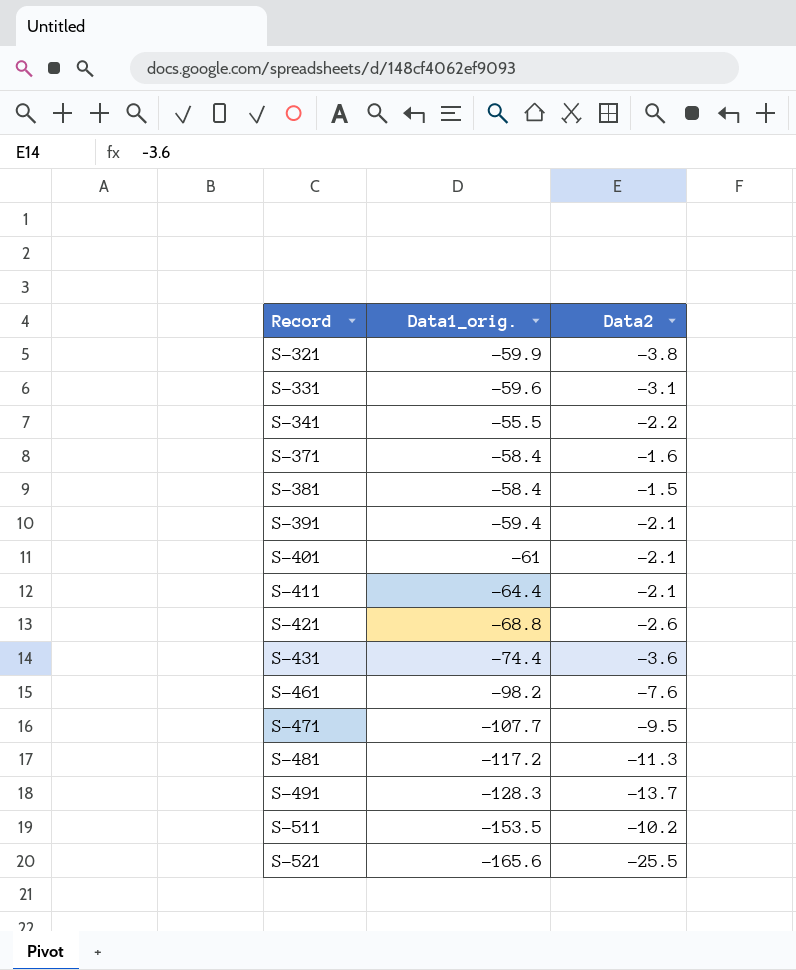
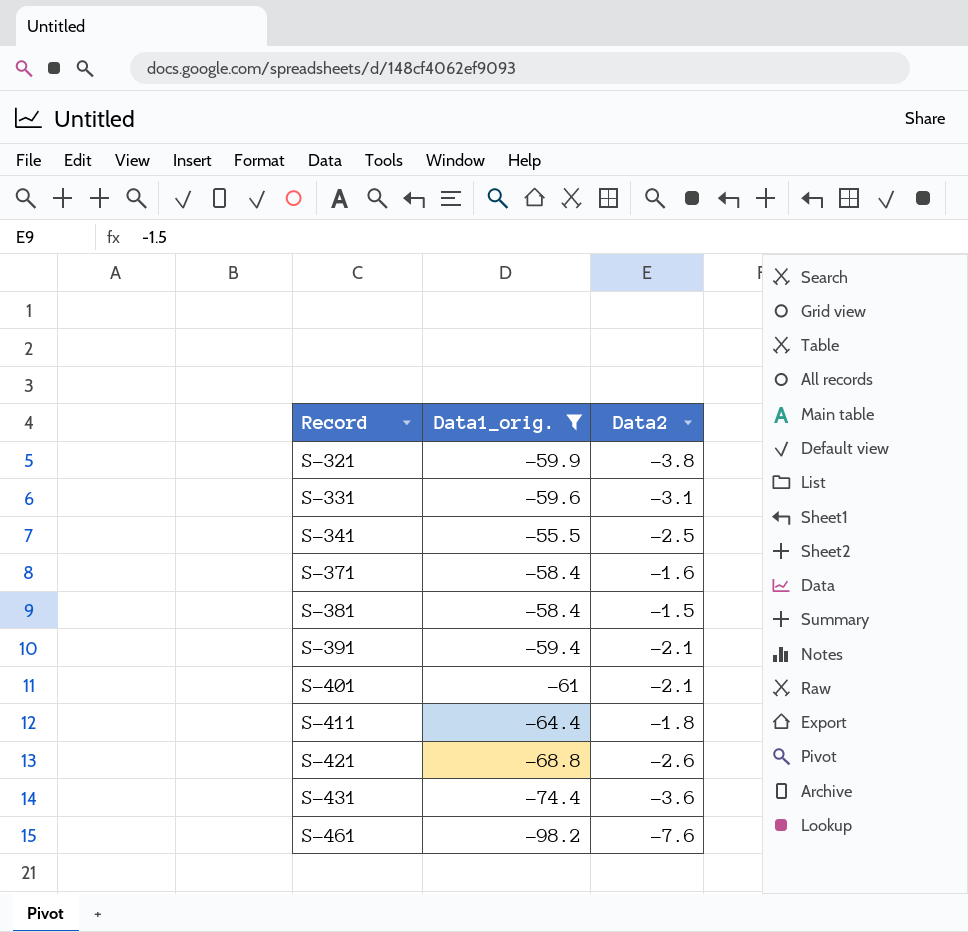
filter: none -> Data1_orig. >= -98.2
S-341 | Data2: -2.2 -> -2.5
S-411 | Data2: -2.1 -> -1.8

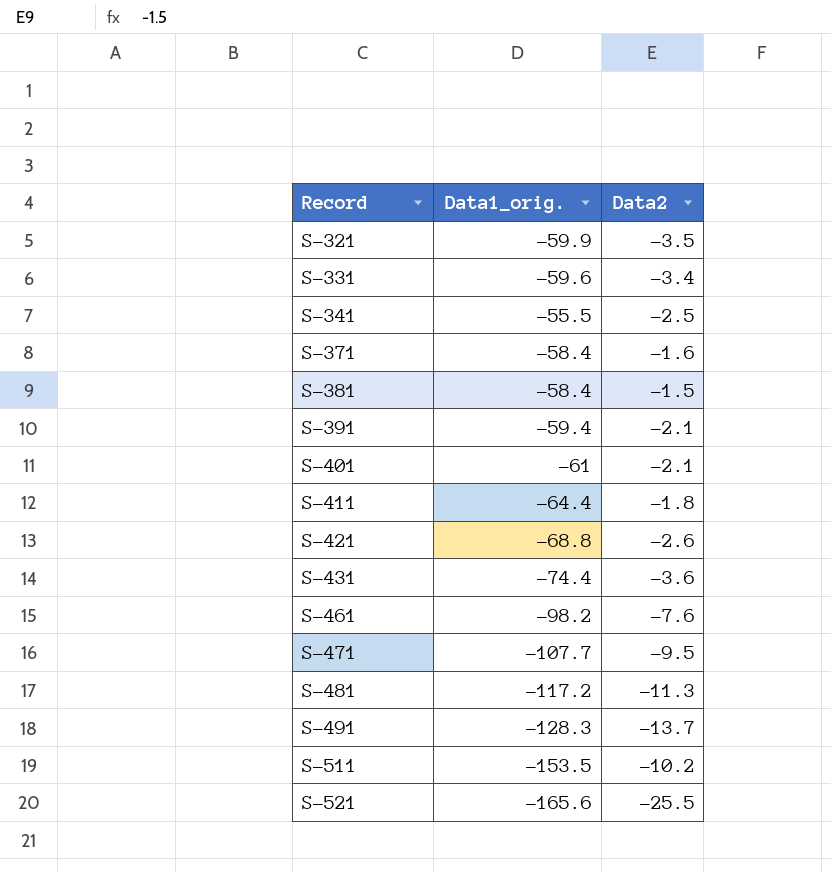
filter: Data1_orig. >= -98.2 -> none
S-321 | Data2: -3.8 -> -3.5
S-331 | Data2: -3.1 -> -3.4

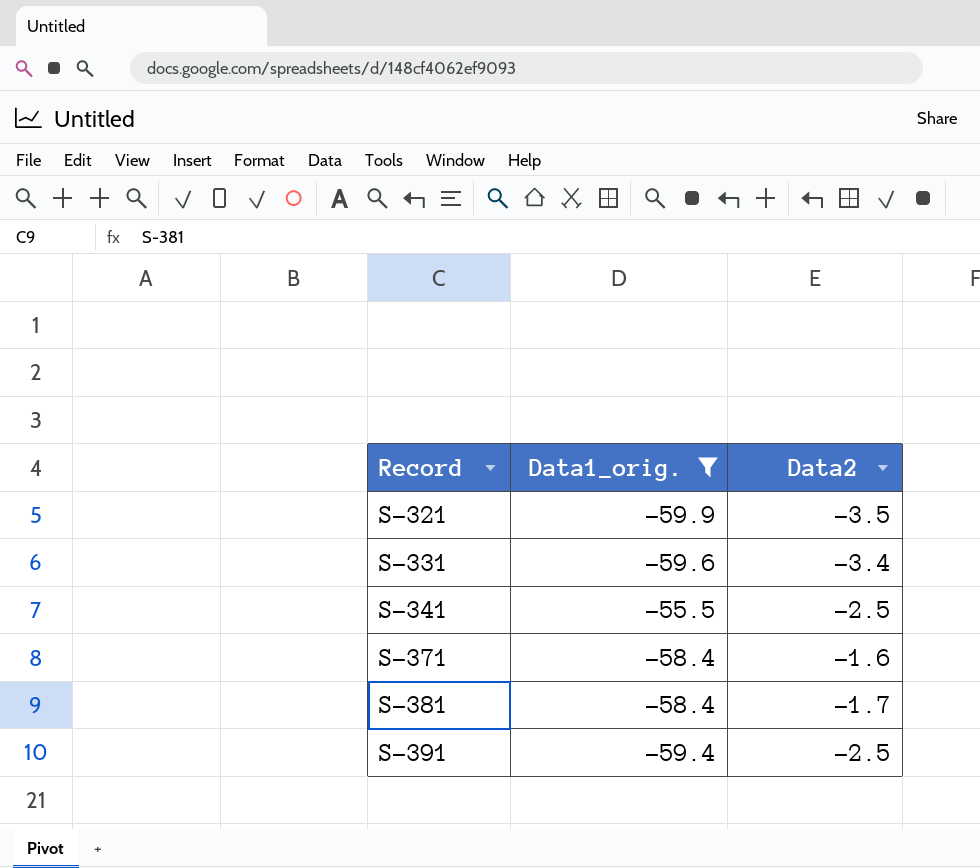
filter: none -> Data1_orig. >= -59.9
S-381 | Data2: -1.5 -> -1.7
S-391 | Data2: -2.1 -> -2.5

